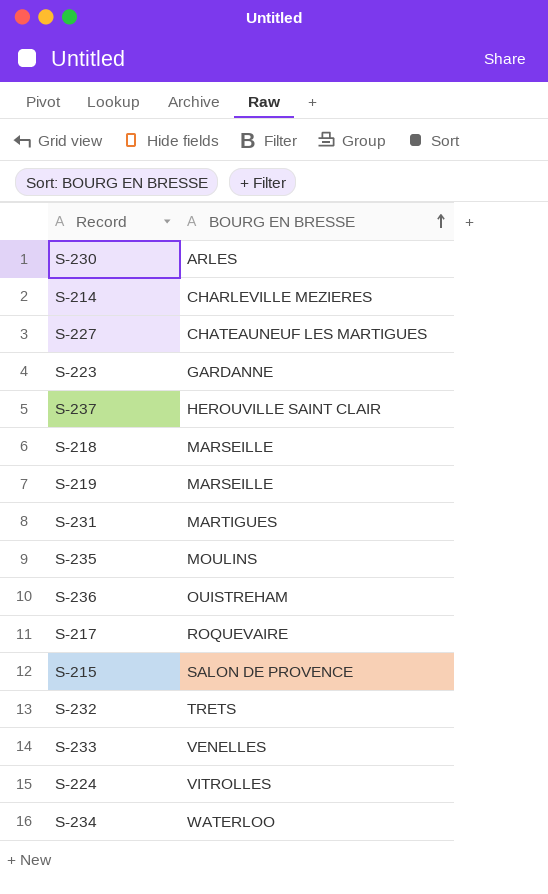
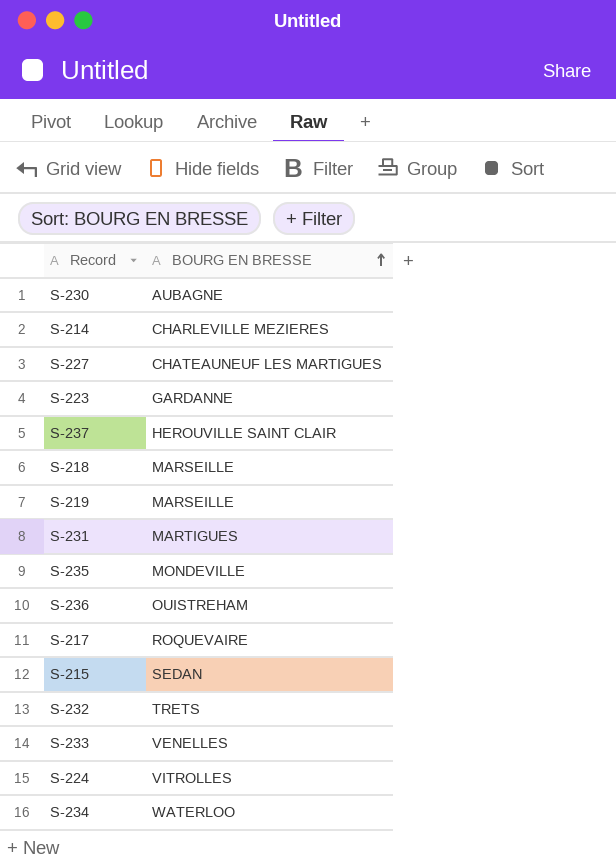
S-230 | BOURG EN BRESSE: ARLES -> AUBAGNE
S-235 | BOURG EN BRESSE: MOULINS -> MONDEVILLE
S-215 | BOURG EN BRESSE: SALON DE PROVENCE -> SEDAN

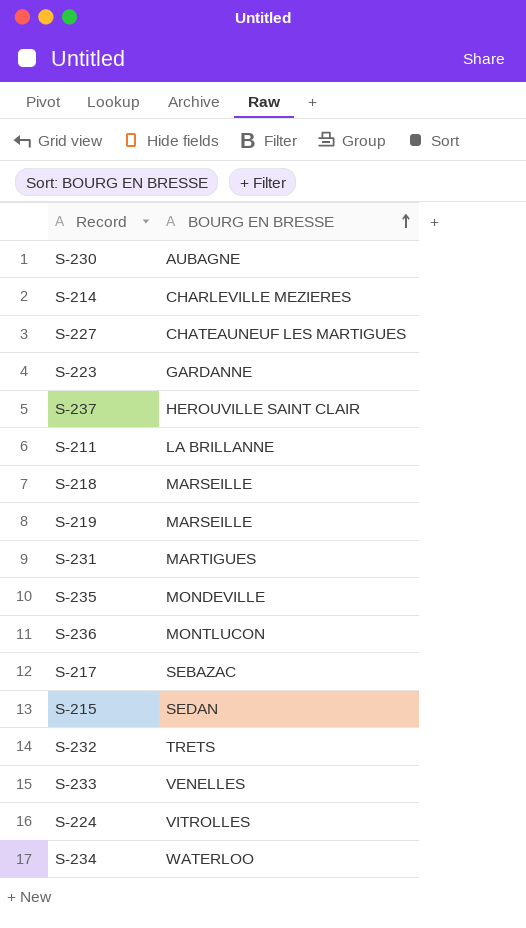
row S-211: none -> LA BRILLANNE
S-236 | BOURG EN BRESSE: OUISTREHAM -> MONTLUCON
S-217 | BOURG EN BRESSE: ROQUEVAIRE -> SEBAZAC

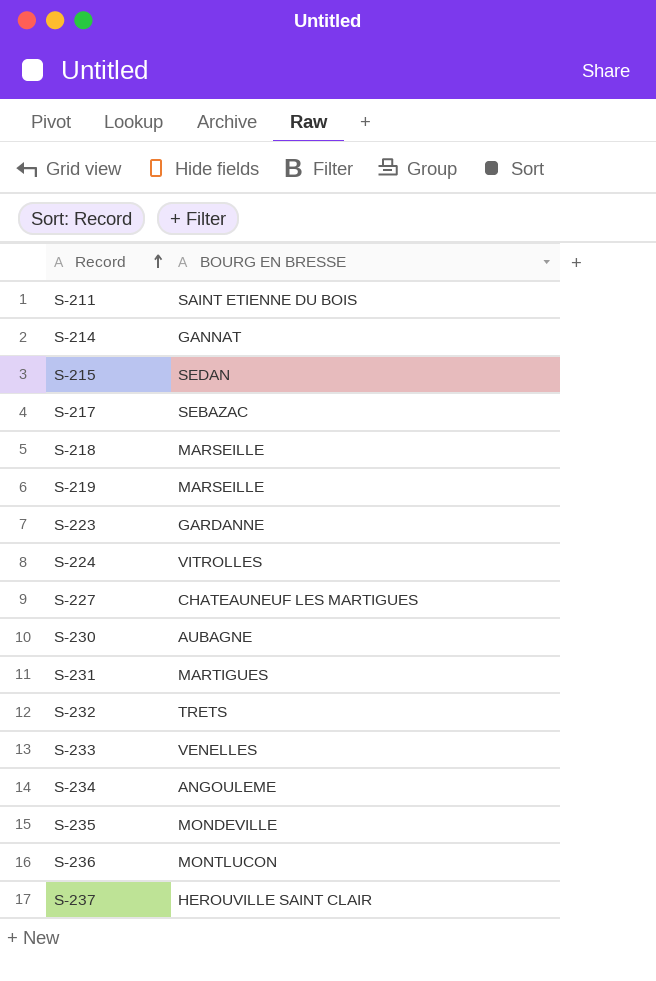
row order: BOURG EN BRESSE ascending -> Record ascending
S-211 | BOURG EN BRESSE: LA BRILLANNE -> SAINT ETIENNE DU BOIS
S-214 | BOURG EN BRESSE: CHARLEVILLE MEZIERES -> GANNAT
S-234 | BOURG EN BRESSE: WATERLOO -> ANGOULEME

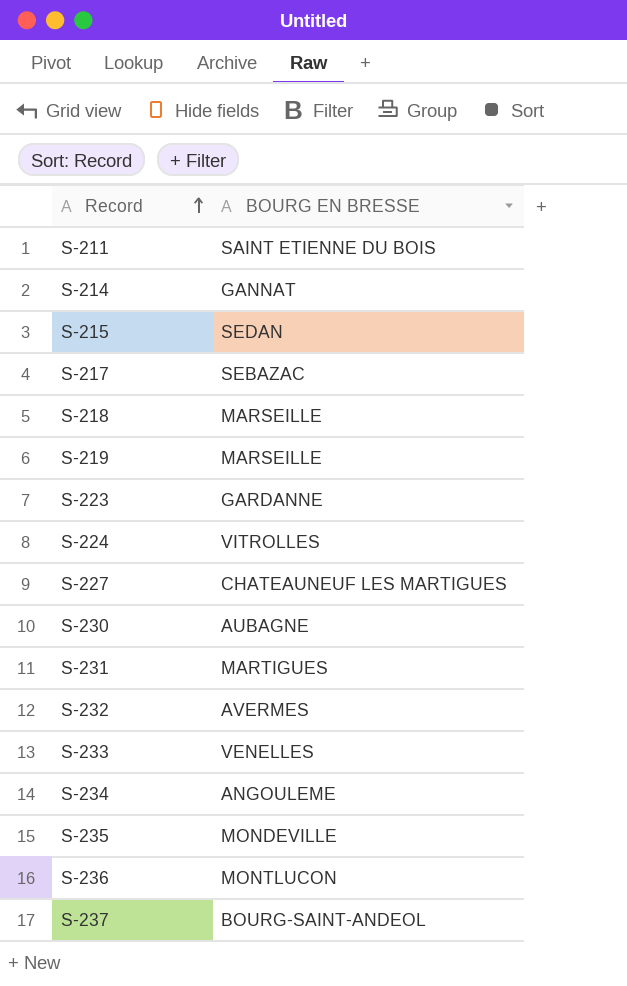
S-232 | BOURG EN BRESSE: TRETS -> AVERMES
S-237 | BOURG EN BRESSE: HEROUVILLE SAINT CLAIR -> BOURG-SAINT-ANDEOL

